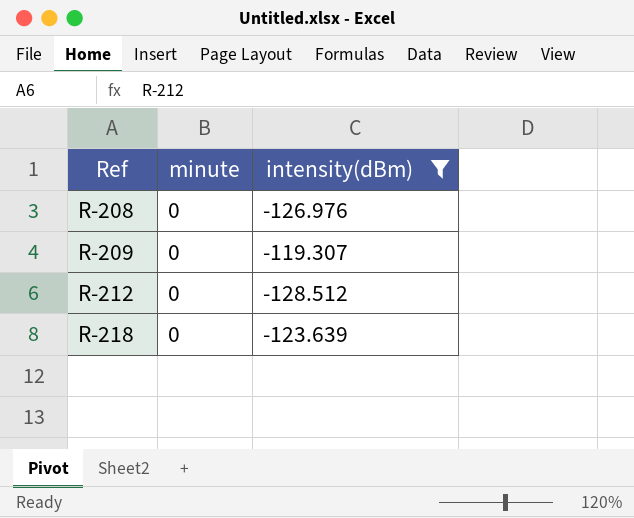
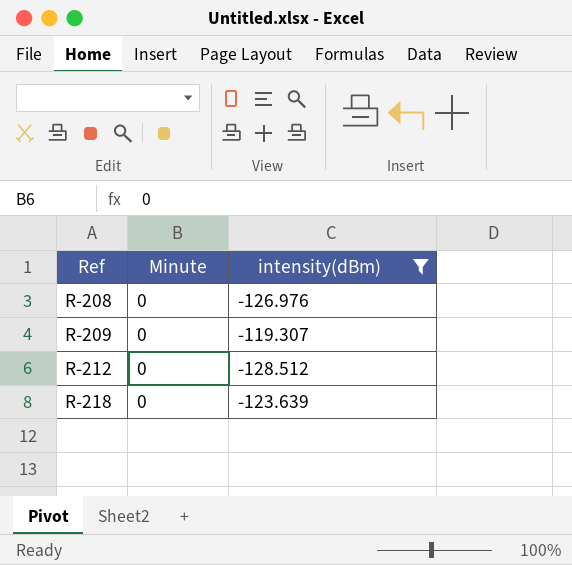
column name: minute -> Minute

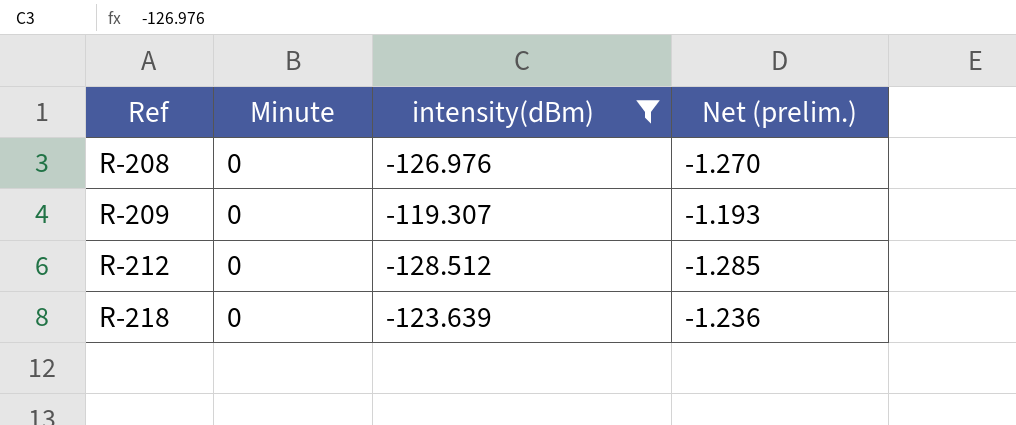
column Net (prelim.) | formula: none -> [intensity(dBm)] * 0.01

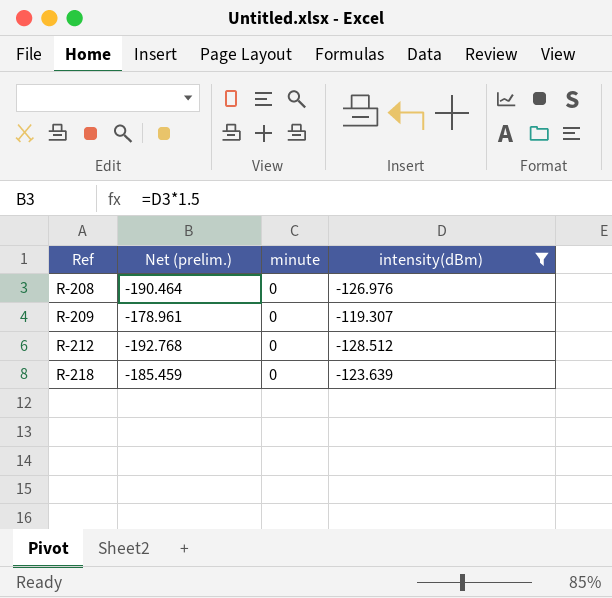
column Net (prelim.) | formula: [intensity(dBm)] * 0.01 -> [intensity(dBm)] * 1.5
column Net (prelim.) | position: 4 -> 2
column name: Minute -> minute

